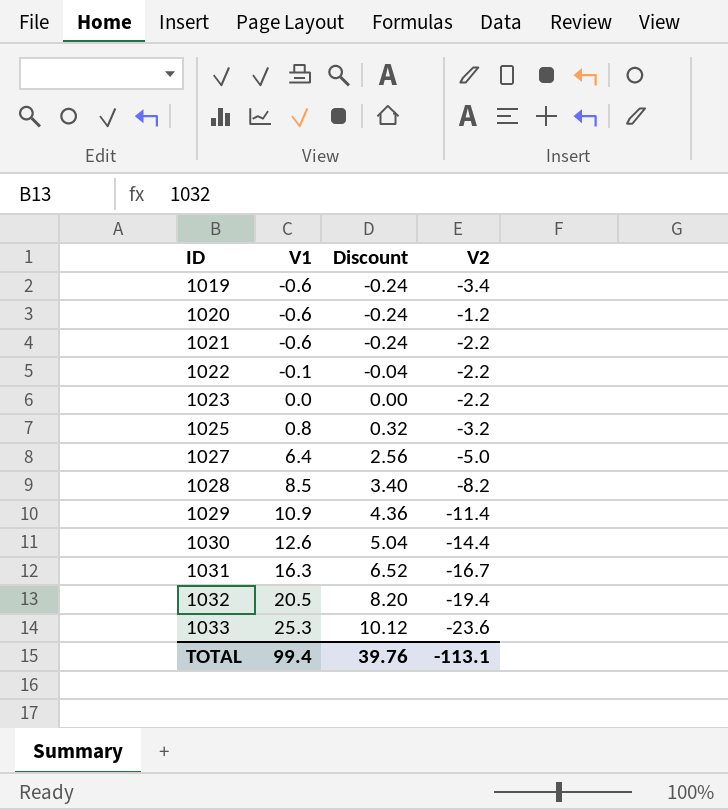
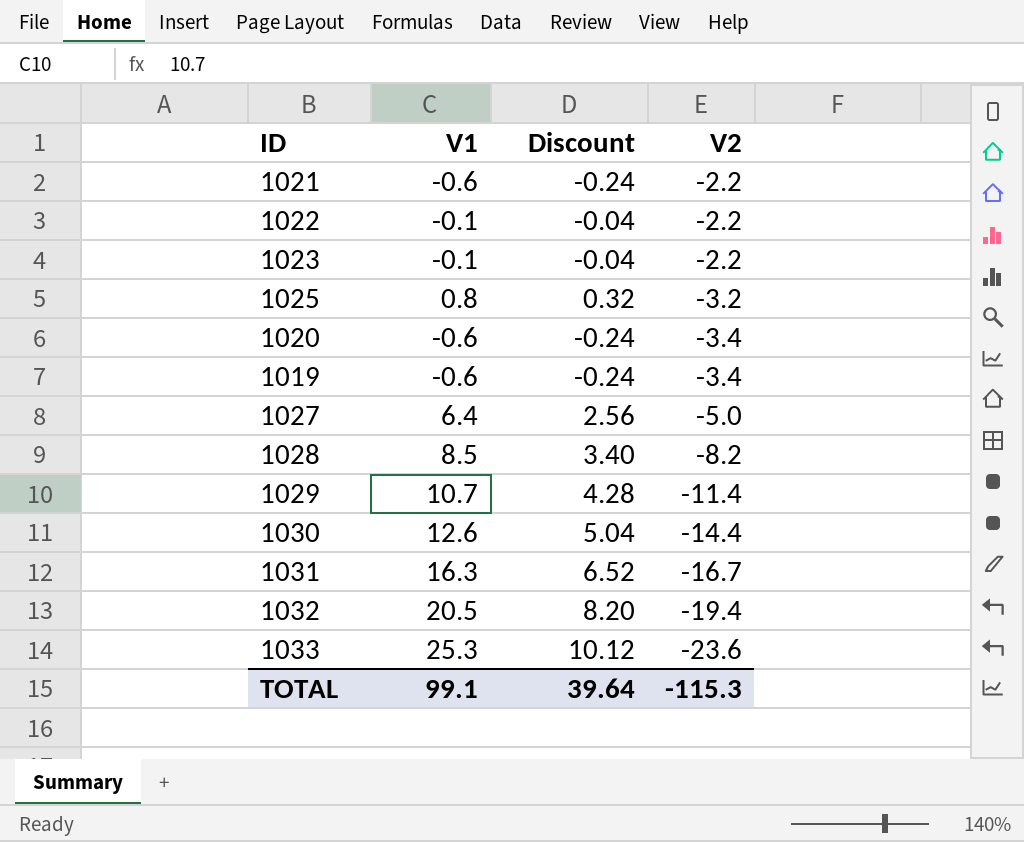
row order: ID ascending -> V2 descending
1023 | V1: 0.0 -> -0.1
1023 | Discount: 0.00 -> -0.04
1020 | V2: -1.2 -> -3.4
1029 | V1: 10.9 -> 10.7
1029 | Discount: 4.36 -> 4.28
TOTAL | V1: 99.4 -> 99.1
TOTAL | Discount: 39.76 -> 39.64
TOTAL | V2: -113.1 -> -115.3

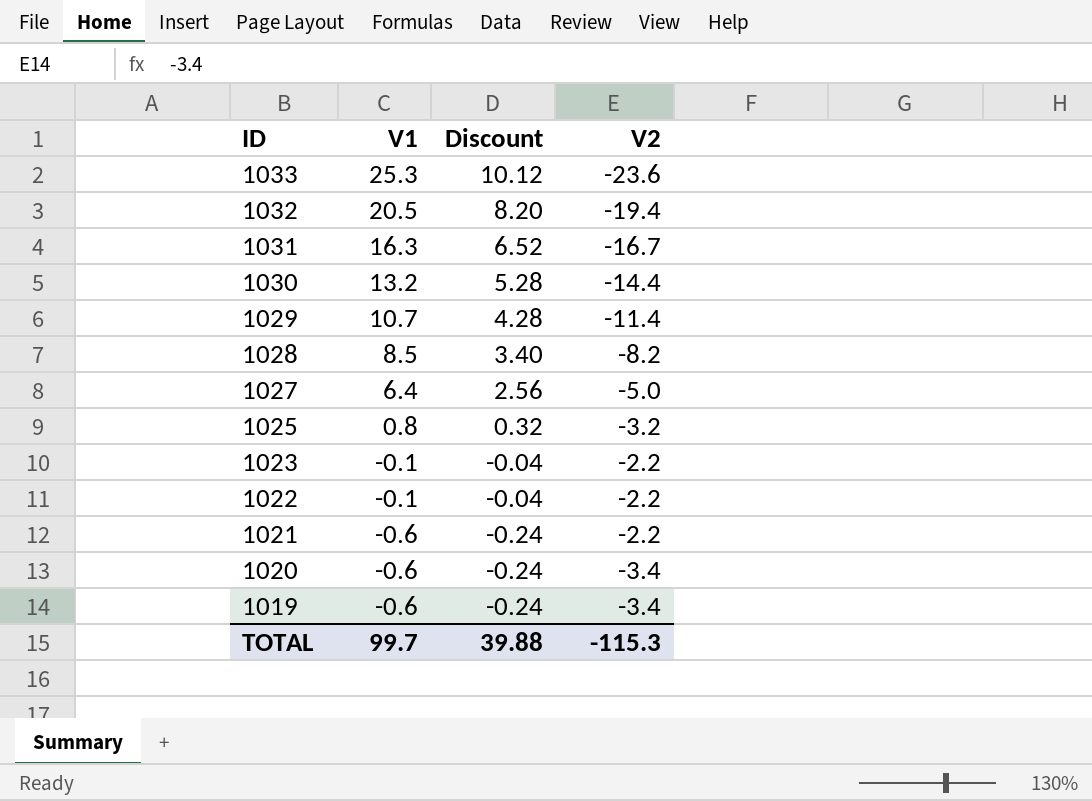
row order: V2 descending -> ID descending
1030 | V1: 12.6 -> 13.2
1030 | Discount: 5.04 -> 5.28
TOTAL | V1: 99.1 -> 99.7
TOTAL | Discount: 39.64 -> 39.88

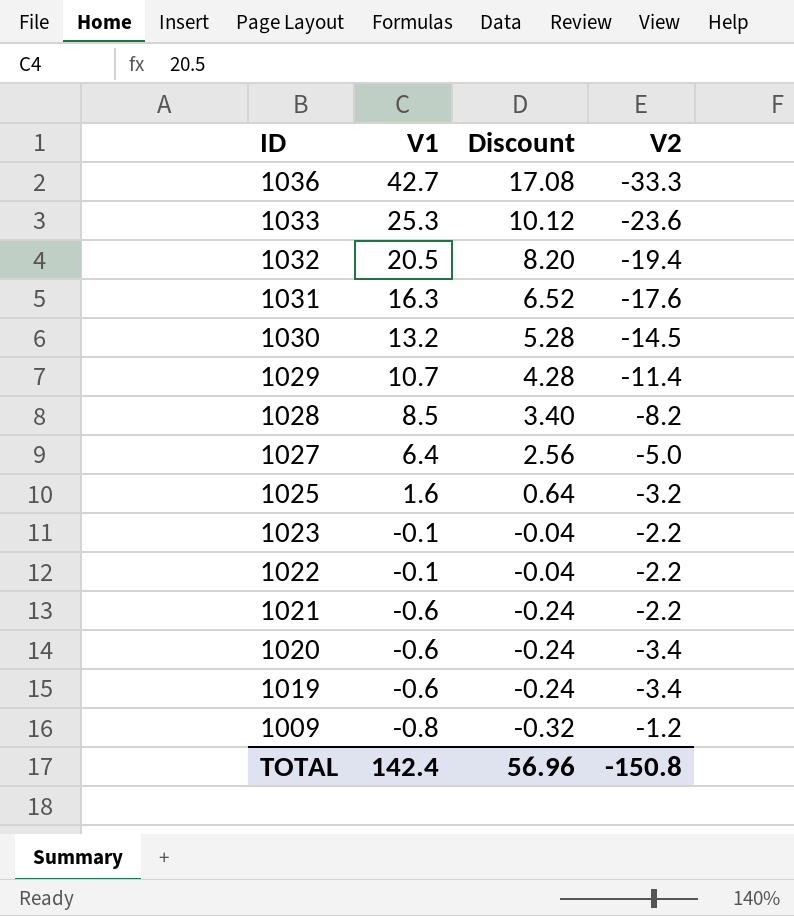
row 1036: none -> 42.7 | 17.08 | -33.3
1031 | V2: -16.7 -> -17.6
1030 | V2: -14.4 -> -14.5
1025 | V1: 0.8 -> 1.6
1025 | Discount: 0.32 -> 0.64
row 1009: none -> -0.8 | -0.32 | -1.2
TOTAL | V1: 99.7 -> 142.4
TOTAL | Discount: 39.88 -> 56.96
TOTAL | V2: -115.3 -> -150.8

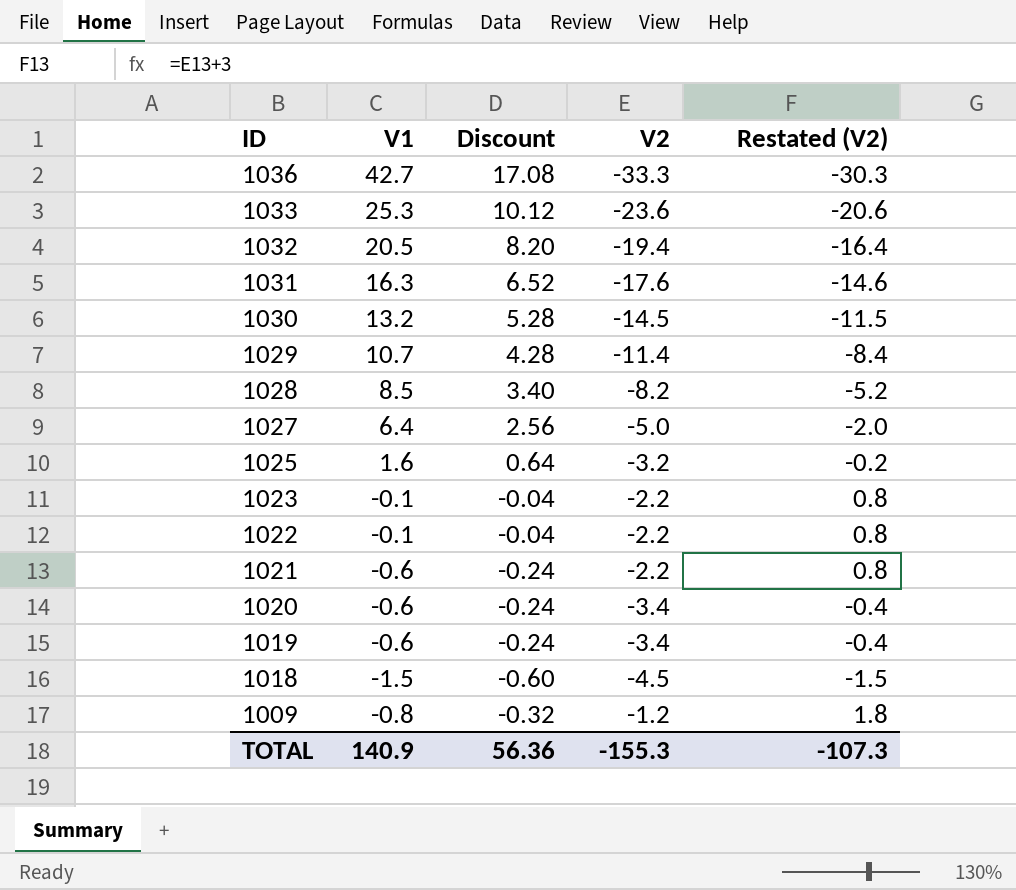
column Restated (V2) | formula: none -> [V2] + 3
row 1018: none -> -1.5 | -0.60 | -4.5 | -1.5
TOTAL | V1: 142.4 -> 140.9
TOTAL | Discount: 56.96 -> 56.36
TOTAL | V2: -150.8 -> -155.3

